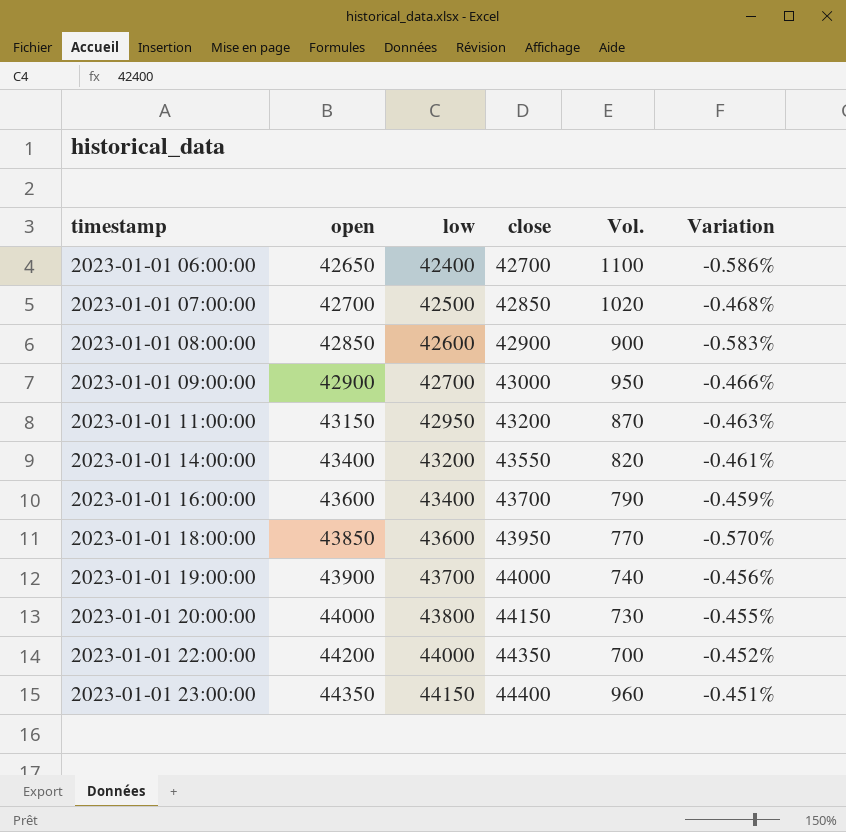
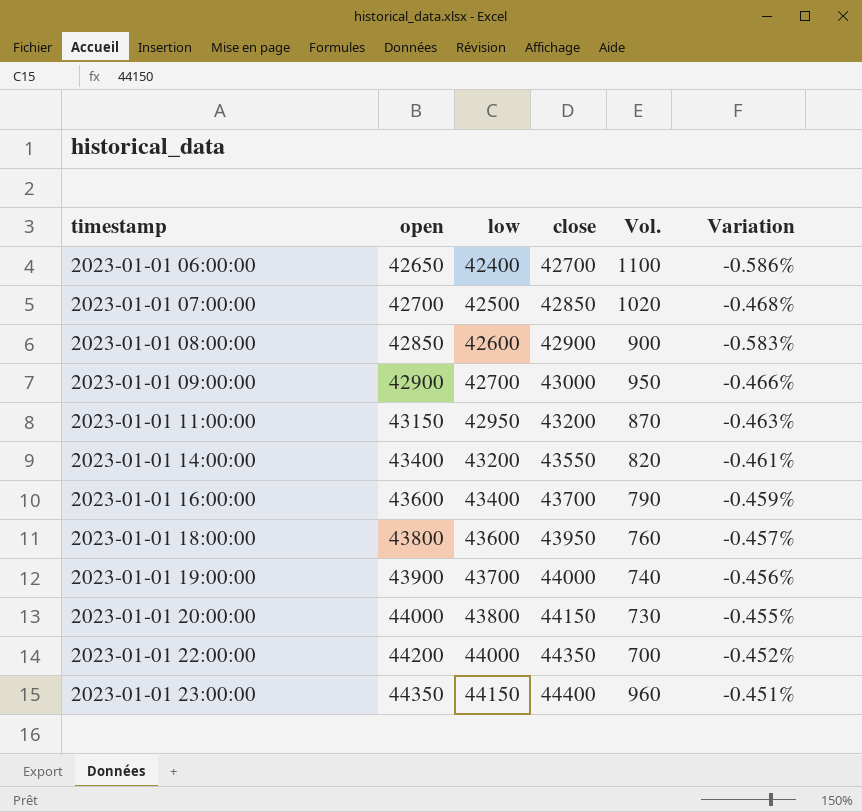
2023-01-01 18:00:00 | open: 43850 -> 43800
2023-01-01 18:00:00 | Vol.: 770 -> 760
2023-01-01 18:00:00 | Variation: -0.570% -> -0.457%

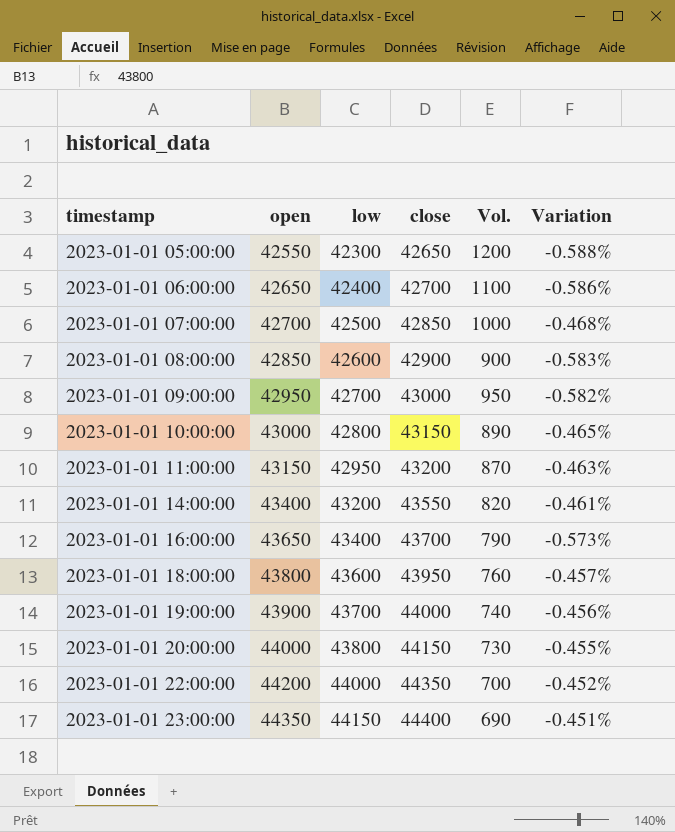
row 2023-01-01 05:00:00: none -> 42550 | 42300 | 42650 | 1200 | -0.588%
2023-01-01 07:00:00 | Vol.: 1020 -> 1000
2023-01-01 09:00:00 | open: 42900 -> 42950
2023-01-01 09:00:00 | Variation: -0.466% -> -0.582%
row 2023-01-01 10:00:00: none -> 43000 | 42800 | 43150 | 890 | -0.465%
2023-01-01 16:00:00 | open: 43600 -> 43650
2023-01-01 16:00:00 | Variation: -0.459% -> -0.573%
2023-01-01 23:00:00 | Vol.: 960 -> 690

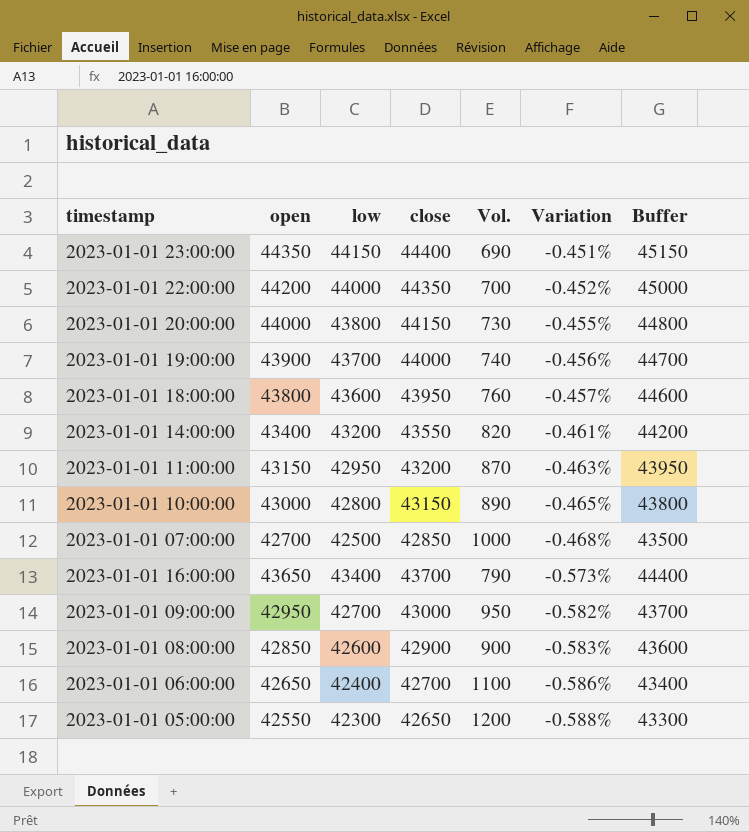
row order: timestamp ascending -> Variation descending
column Buffer | formula: none -> [low] + 1000

